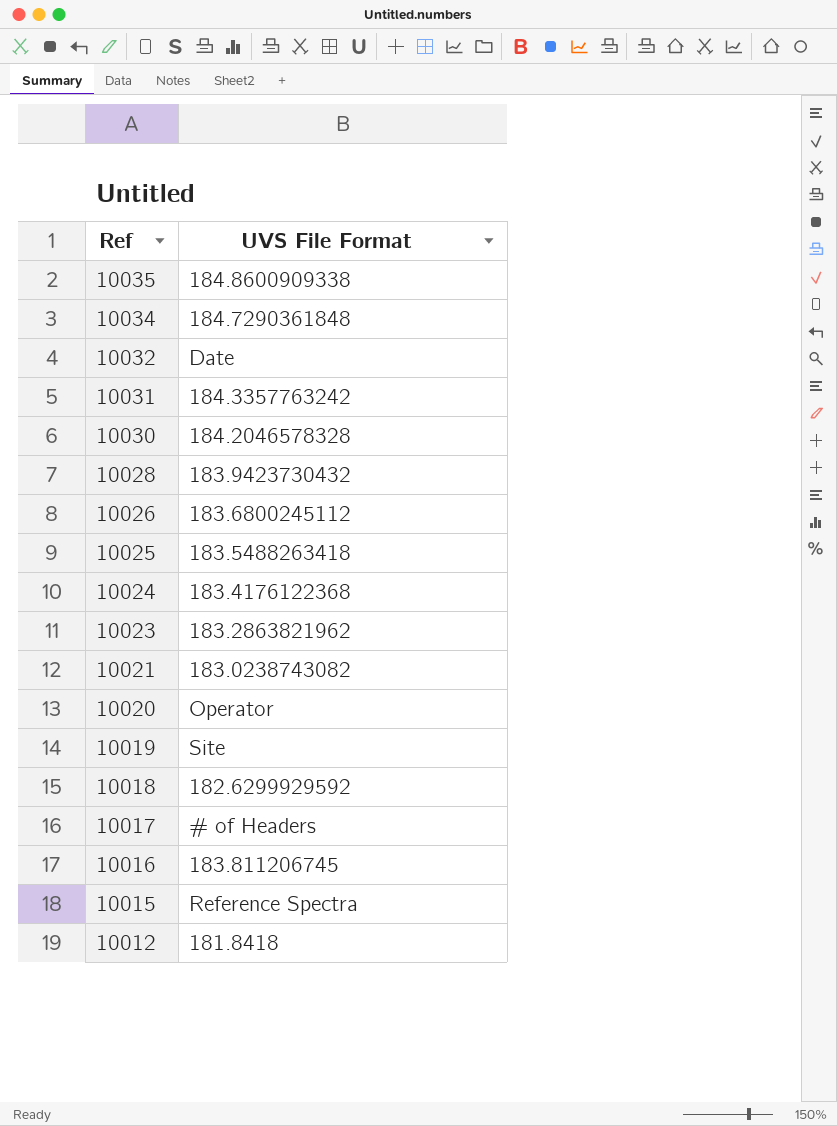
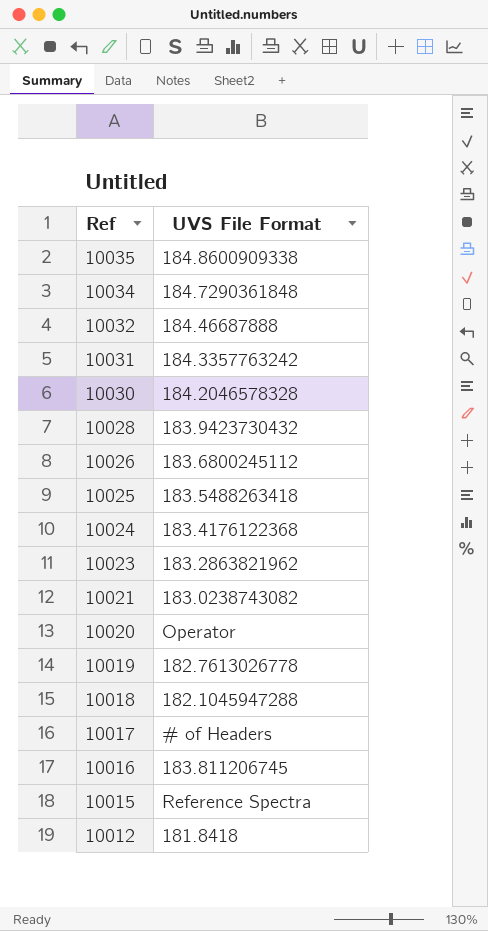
10032 | UVS File Format: Date -> 184.46687888
10019 | UVS File Format: Site -> 182.7613026778
10018 | UVS File Format: 182.6299929592 -> 182.1045947288

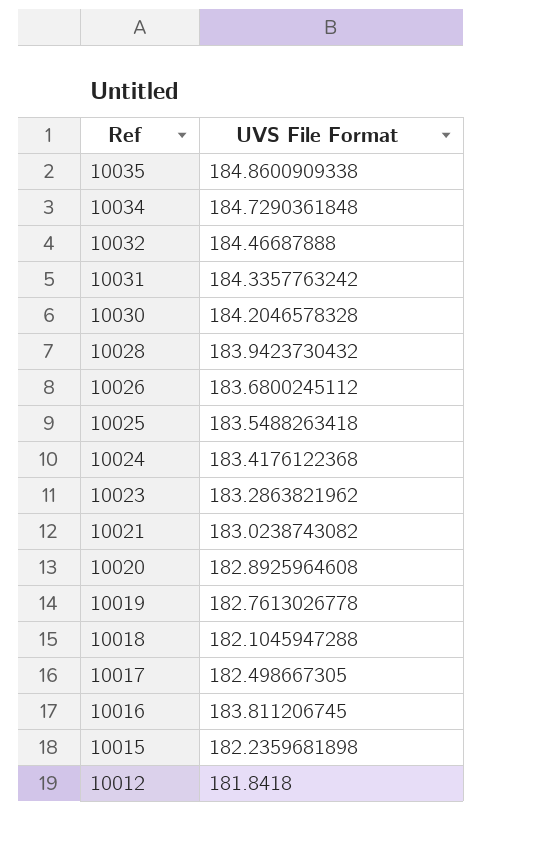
10020 | UVS File Format: Operator -> 182.8925964608
10017 | UVS File Format: # of Headers -> 182.498667305
10015 | UVS File Format: Reference Spectra -> 182.2359681898

